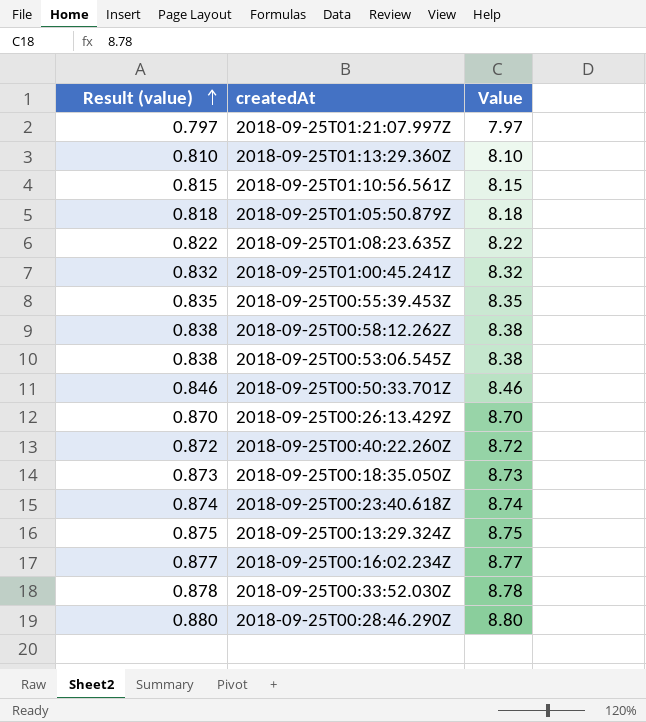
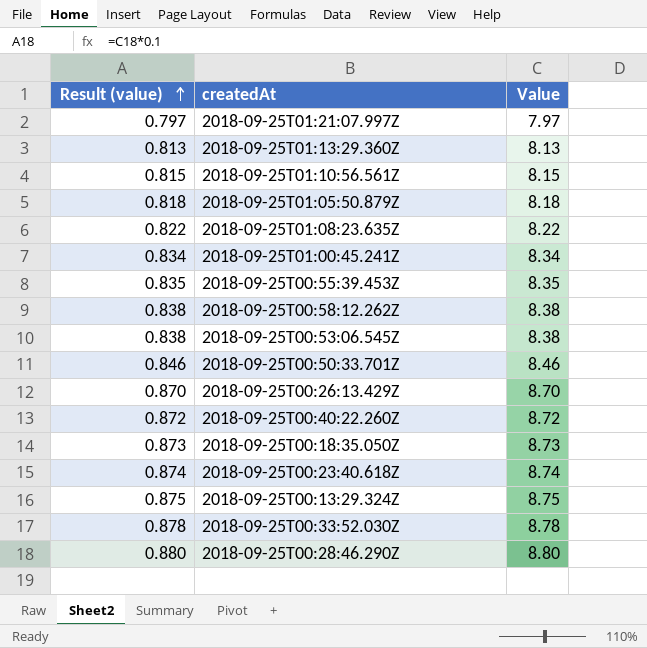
row 2018-09-25T00:16:02.234Z: 0.877 | 8.77 -> none
2018-09-25T01:13:29.360Z | Result (value): 0.810 -> 0.813
2018-09-25T01:13:29.360Z | Value: 8.10 -> 8.13
2018-09-25T01:00:45.241Z | Result (value): 0.832 -> 0.834
2018-09-25T01:00:45.241Z | Value: 8.32 -> 8.34

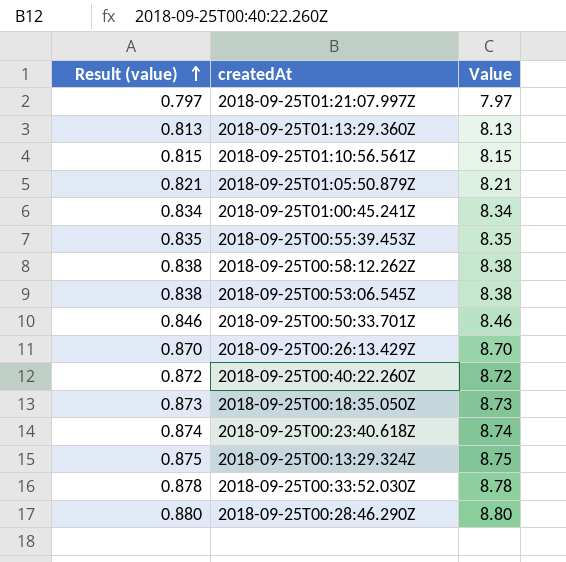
row 2018-09-25T01:08:23.635Z: 0.822 | 8.22 -> none
2018-09-25T01:05:50.879Z | Result (value): 0.818 -> 0.821
2018-09-25T01:05:50.879Z | Value: 8.18 -> 8.21

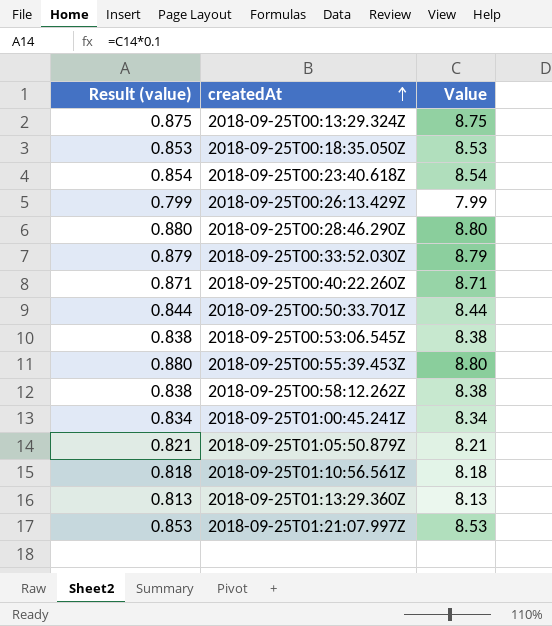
row order: Result (value) ascending -> createdAt ascending
2018-09-25T00:18:35.050Z | Result (value): 0.873 -> 0.853
2018-09-25T00:18:35.050Z | Value: 8.73 -> 8.53
2018-09-25T00:23:40.618Z | Result (value): 0.874 -> 0.854
2018-09-25T00:23:40.618Z | Value: 8.74 -> 8.54
2018-09-25T00:26:13.429Z | Result (value): 0.870 -> 0.799
2018-09-25T00:26:13.429Z | Value: 8.70 -> 7.99
2018-09-25T00:33:52.030Z | Result (value): 0.878 -> 0.879
2018-09-25T00:33:52.030Z | Value: 8.78 -> 8.79
2018-09-25T00:40:22.260Z | Result (value): 0.872 -> 0.871
2018-09-25T00:40:22.260Z | Value: 8.72 -> 8.71
2018-09-25T00:50:33.701Z | Result (value): 0.846 -> 0.844
2018-09-25T00:50:33.701Z | Value: 8.46 -> 8.44
2018-09-25T00:55:39.453Z | Result (value): 0.835 -> 0.880
2018-09-25T00:55:39.453Z | Value: 8.35 -> 8.80
2018-09-25T01:10:56.561Z | Result (value): 0.815 -> 0.818
2018-09-25T01:10:56.561Z | Value: 8.15 -> 8.18
2018-09-25T01:21:07.997Z | Result (value): 0.797 -> 0.853
2018-09-25T01:21:07.997Z | Value: 7.97 -> 8.53

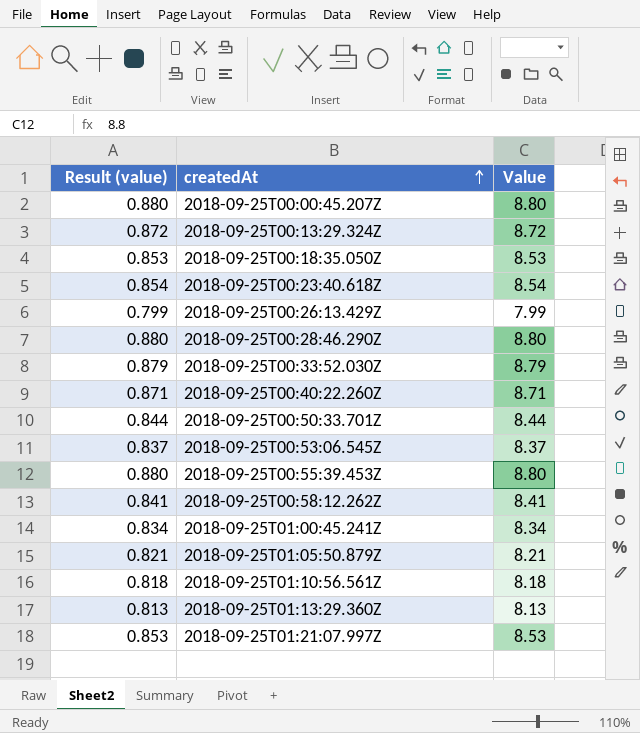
row 2018-09-25T00:00:45.207Z: none -> 0.880 | 8.80
2018-09-25T00:13:29.324Z | Result (value): 0.875 -> 0.872
2018-09-25T00:13:29.324Z | Value: 8.75 -> 8.72
2018-09-25T00:53:06.545Z | Result (value): 0.838 -> 0.837
2018-09-25T00:53:06.545Z | Value: 8.38 -> 8.37
2018-09-25T00:58:12.262Z | Result (value): 0.838 -> 0.841
2018-09-25T00:58:12.262Z | Value: 8.38 -> 8.41

